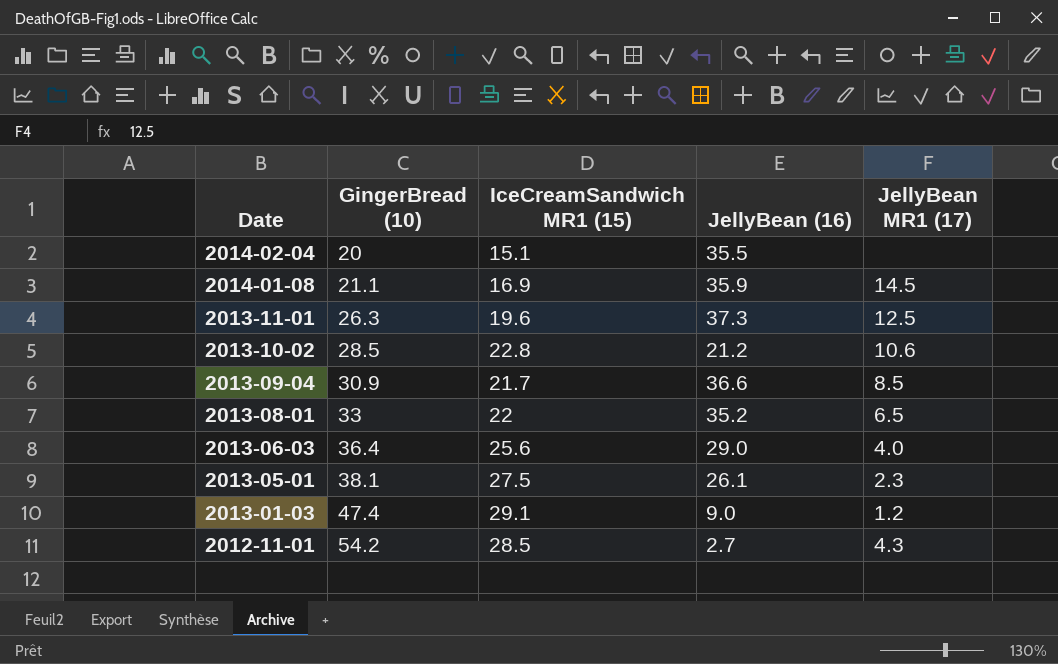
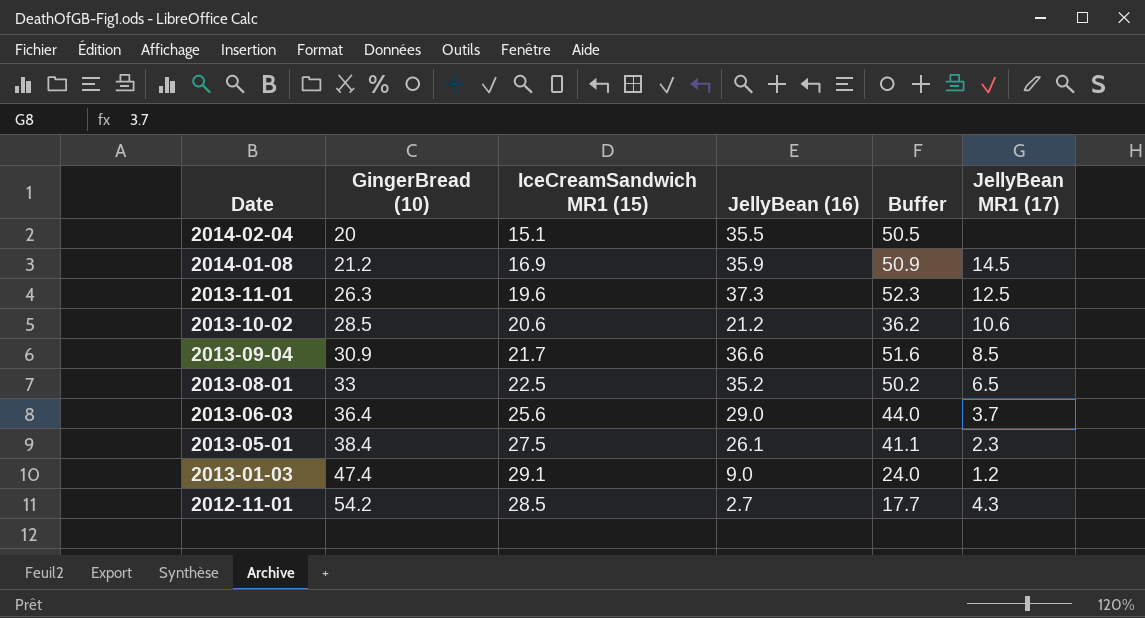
column Buffer | formula: none -> [JellyBean (16)] + 15
2014-01-08 | GingerBread (10): 21.1 -> 21.2
2013-10-02 | IceCreamSandwich MR1 (15): 22.8 -> 20.6
2013-08-01 | IceCreamSandwich MR1 (15): 22 -> 22.5
2013-06-03 | JellyBean MR1 (17): 4.0 -> 3.7
2013-05-01 | GingerBread (10): 38.1 -> 38.4

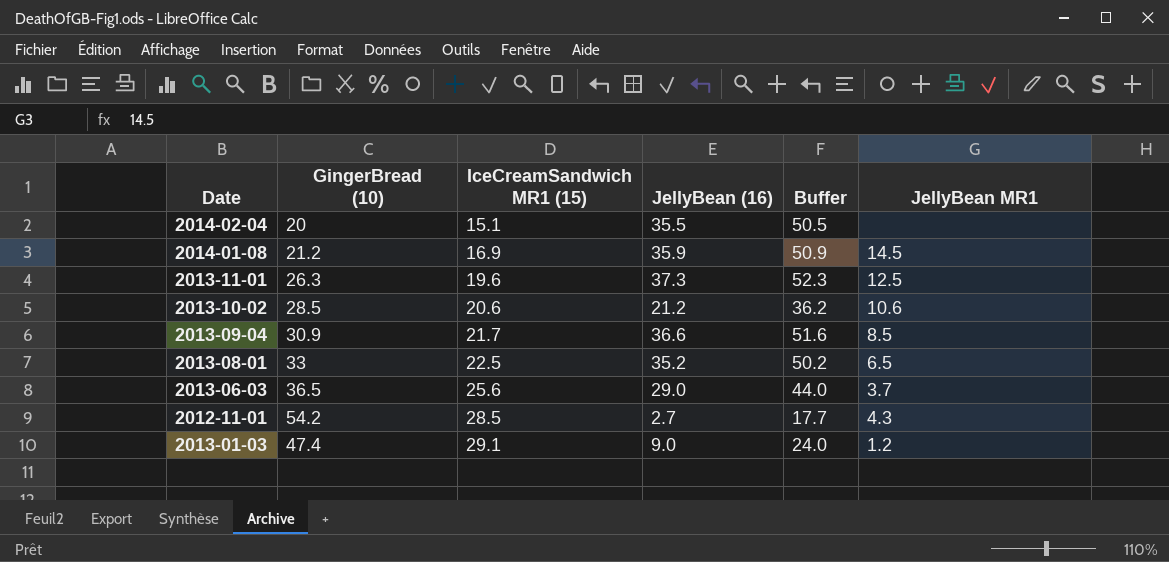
row order: Date descending -> IceCreamSandwich MR1 (15) ascending
column name: JellyBean MR1 (17) -> JellyBean MR1
row 2013-05-01: 38.4 | 27.5 | 26.1 | 41.1 | 2.3 -> none
2013-06-03 | GingerBread (10): 36.4 -> 36.5

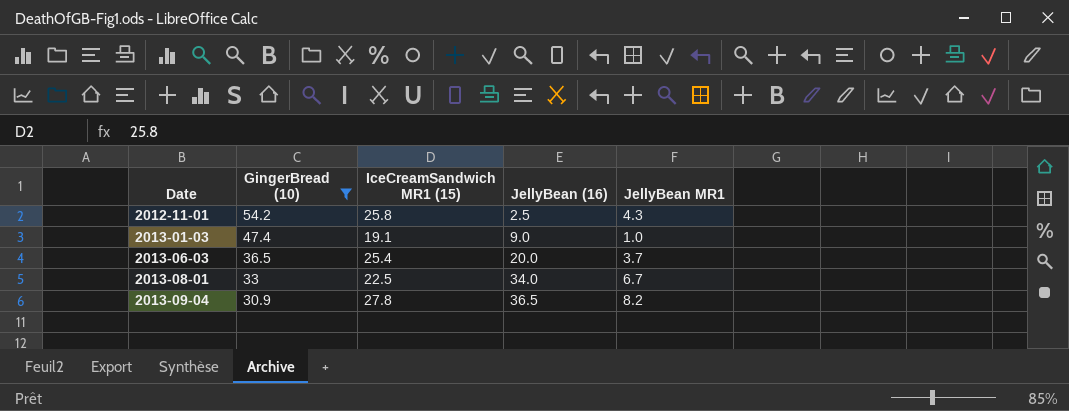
filter: none -> GingerBread (10) >= 30.9
row order: IceCreamSandwich MR1 (15) ascending -> Date ascending
column Buffer | formula: [JellyBean (16)] + 15 -> none
2012-11-01 | IceCreamSandwich MR1 (15): 28.5 -> 25.8
2012-11-01 | JellyBean (16): 2.7 -> 2.5
2013-01-03 | IceCreamSandwich MR1 (15): 29.1 -> 19.1
2013-01-03 | JellyBean MR1: 1.2 -> 1.0
2013-06-03 | IceCreamSandwich MR1 (15): 25.6 -> 25.4
2013-06-03 | JellyBean (16): 29.0 -> 20.0
2013-08-01 | JellyBean (16): 35.2 -> 34.0
2013-08-01 | JellyBean MR1: 6.5 -> 6.7
2013-09-04 | IceCreamSandwich MR1 (15): 21.7 -> 27.8
2013-09-04 | JellyBean (16): 36.6 -> 36.5
2013-09-04 | JellyBean MR1: 8.5 -> 8.2

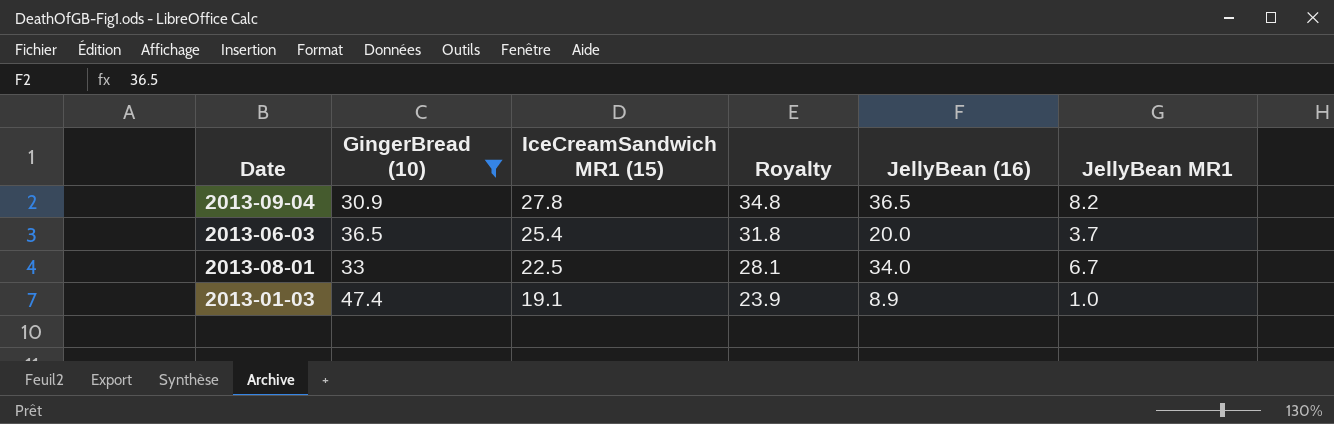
row order: Date ascending -> IceCreamSandwich MR1 (15) descending
column Royalty | formula: none -> [IceCreamSandwich MR1 (15)] * 1.25
row 2012-11-01: 54.2 | 25.8 | 2.5 | 4.3 -> none
2013-01-03 | JellyBean (16): 9.0 -> 8.9

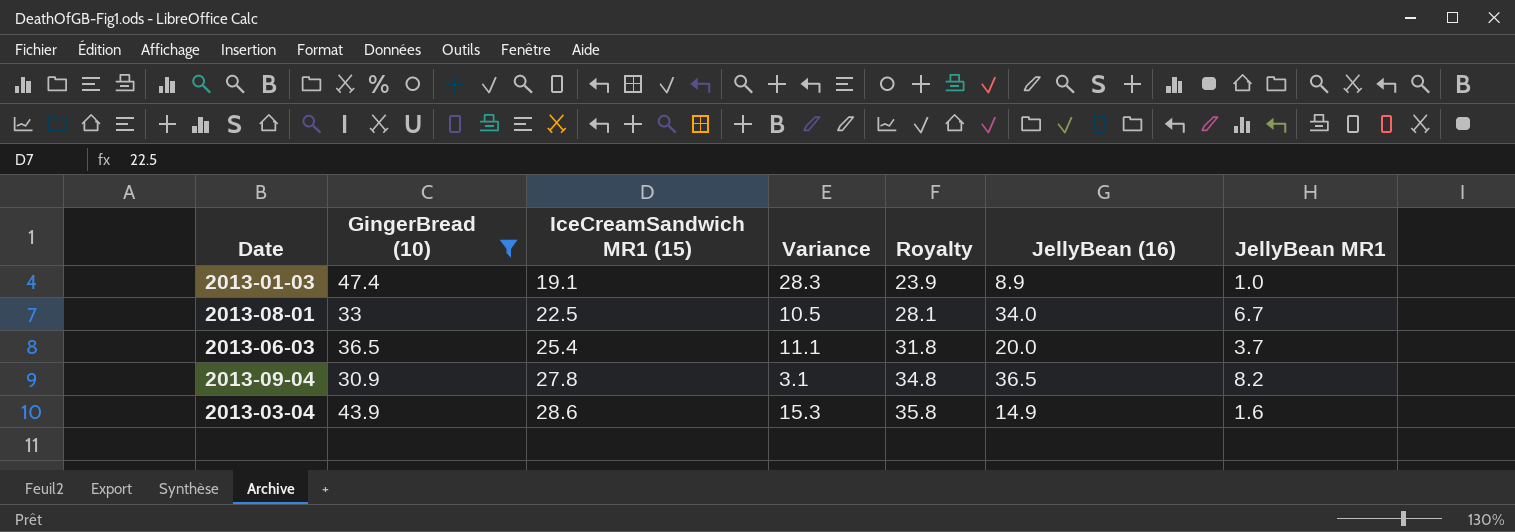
row order: IceCreamSandwich MR1 (15) descending -> IceCreamSandwich MR1 (15) ascending
column Variance | formula: none -> [GingerBread (10)] - [IceCreamSandwich MR1 (15)]
row 2013-03-04: none -> 43.9 | 28.6 | 15.3 | 35.8 | 14.9 | 1.6

